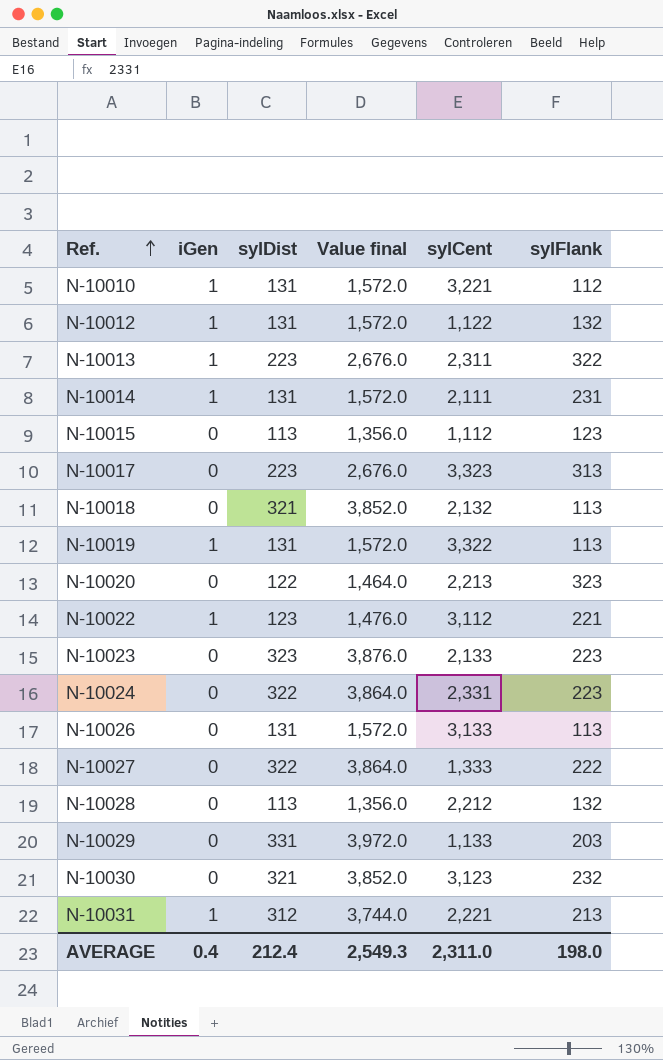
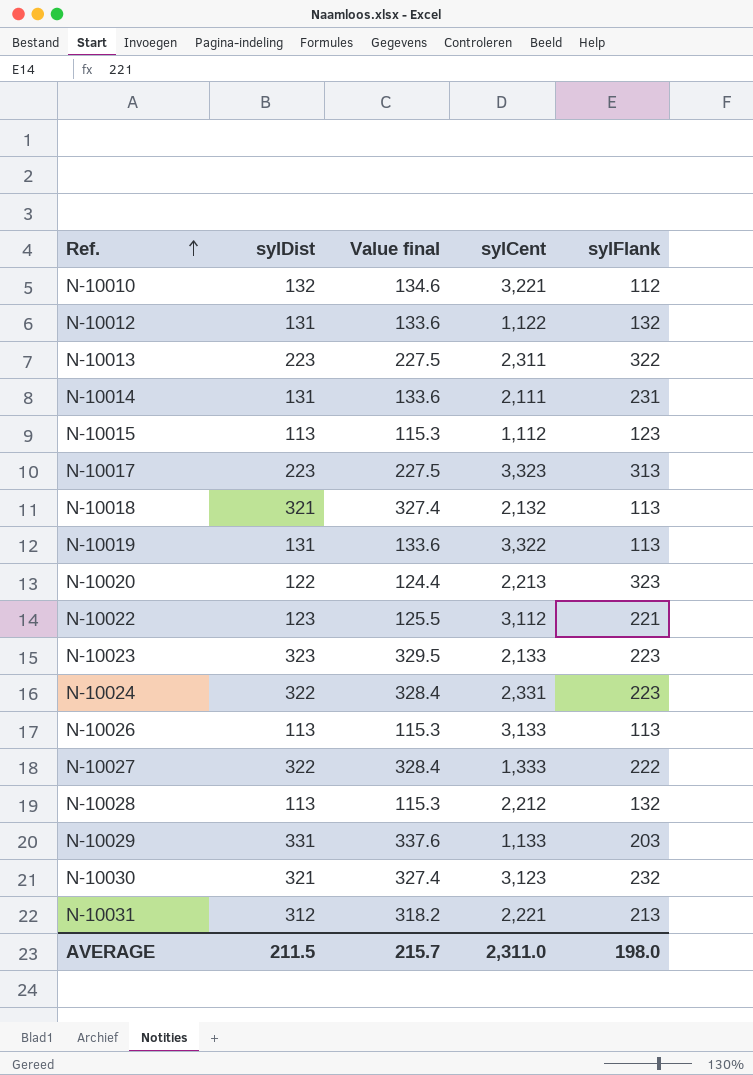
column iGen | position: 2 -> none
column Value final | formula: [sylDist] * 12 -> [sylDist] * 1.02
N-10010 | sylDist: 131 -> 132
N-10026 | sylDist: 131 -> 113
AVERAGE | sylDist: 212.4 -> 211.5
AVERAGE | Value final: 2,549.3 -> 215.7

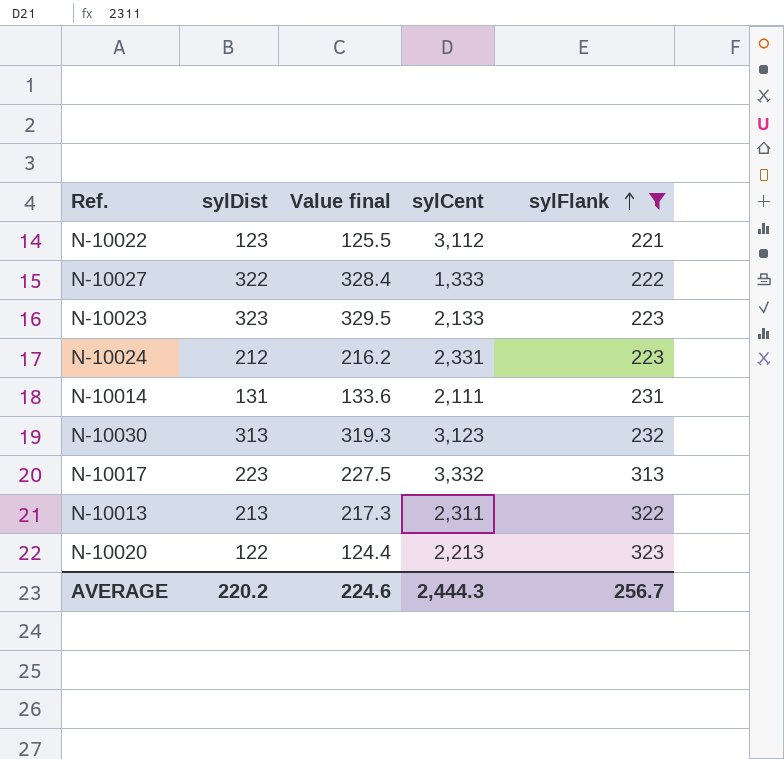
filter: none -> sylFlank >= 221
row order: Ref. ascending -> sylFlank ascending
N-10024 | sylDist: 322 -> 212
N-10024 | Value final: 328.4 -> 216.2
N-10030 | sylDist: 321 -> 313
N-10030 | Value final: 327.4 -> 319.3
N-10017 | sylCent: 3,323 -> 3,332
N-10013 | sylDist: 223 -> 213
N-10013 | Value final: 227.5 -> 217.3
AVERAGE | sylDist: 211.5 -> 220.2
AVERAGE | Value final: 215.7 -> 224.6
AVERAGE | sylCent: 2,311.0 -> 2,444.3
AVERAGE | sylFlank: 198.0 -> 256.7

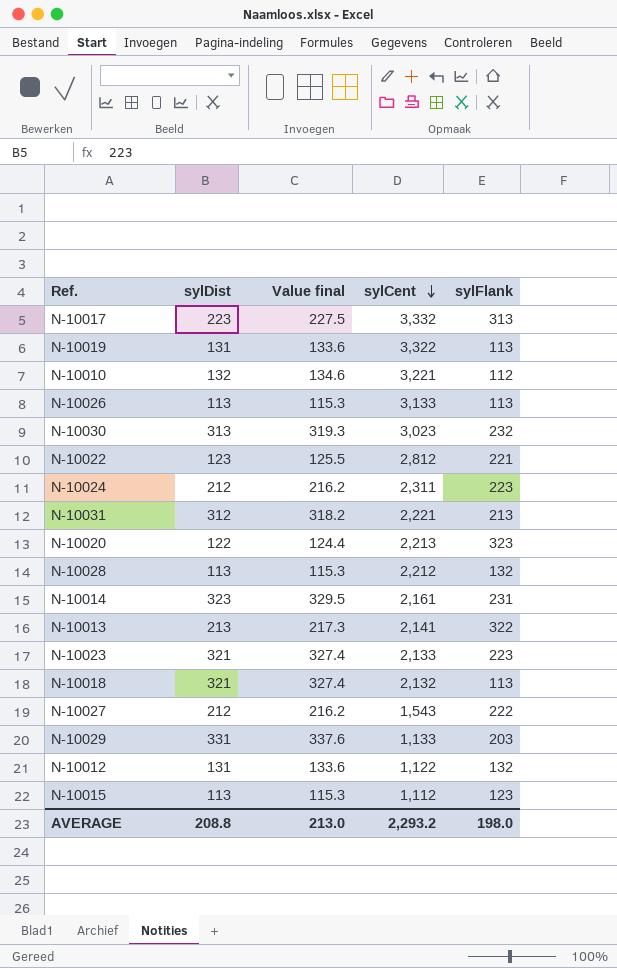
filter: sylFlank >= 221 -> none
row order: sylFlank ascending -> sylCent descending
N-10030 | sylCent: 3,123 -> 3,023
N-10022 | sylCent: 3,112 -> 2,812
N-10024 | sylCent: 2,331 -> 2,311
N-10014 | sylDist: 131 -> 323
N-10014 | Value final: 133.6 -> 329.5
N-10014 | sylCent: 2,111 -> 2,161
N-10013 | sylCent: 2,311 -> 2,141
N-10023 | sylDist: 323 -> 321
N-10023 | Value final: 329.5 -> 327.4
N-10027 | sylDist: 322 -> 212
N-10027 | Value final: 328.4 -> 216.2
N-10027 | sylCent: 1,333 -> 1,543
AVERAGE | sylDist: 220.2 -> 208.8
AVERAGE | Value final: 224.6 -> 213.0
AVERAGE | sylCent: 2,444.3 -> 2,293.2
AVERAGE | sylFlank: 256.7 -> 198.0

